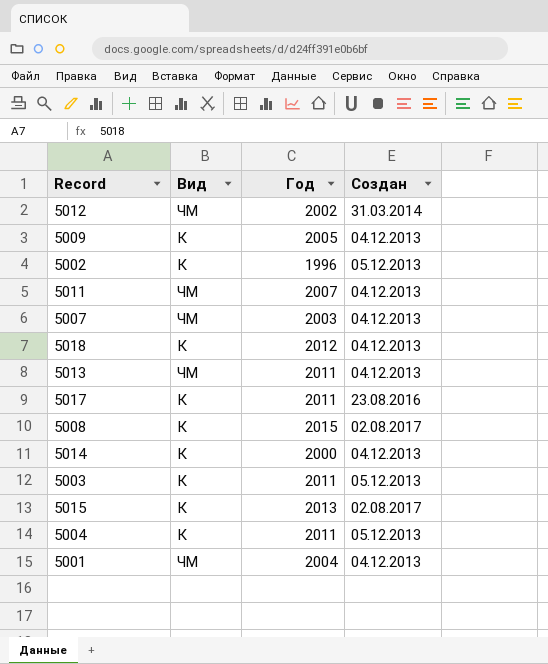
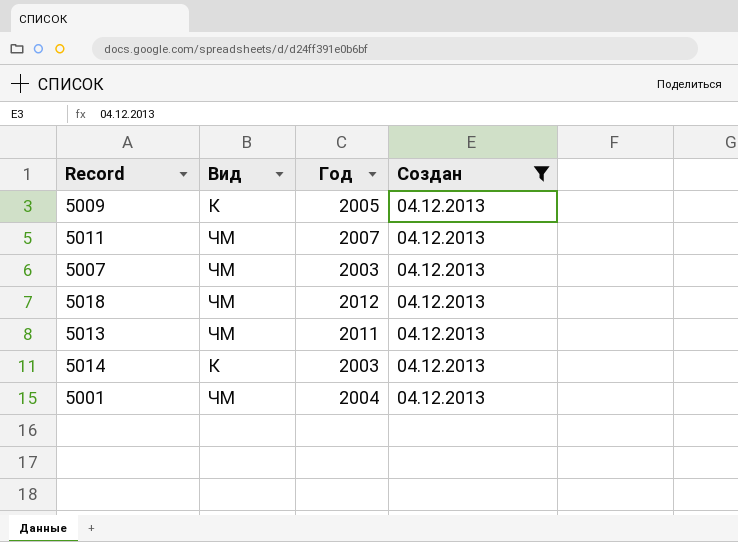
filter: none -> Создан = 04.12.2013
5018 | Вид: К -> ЧМ
5014 | Год: 2000 -> 2003

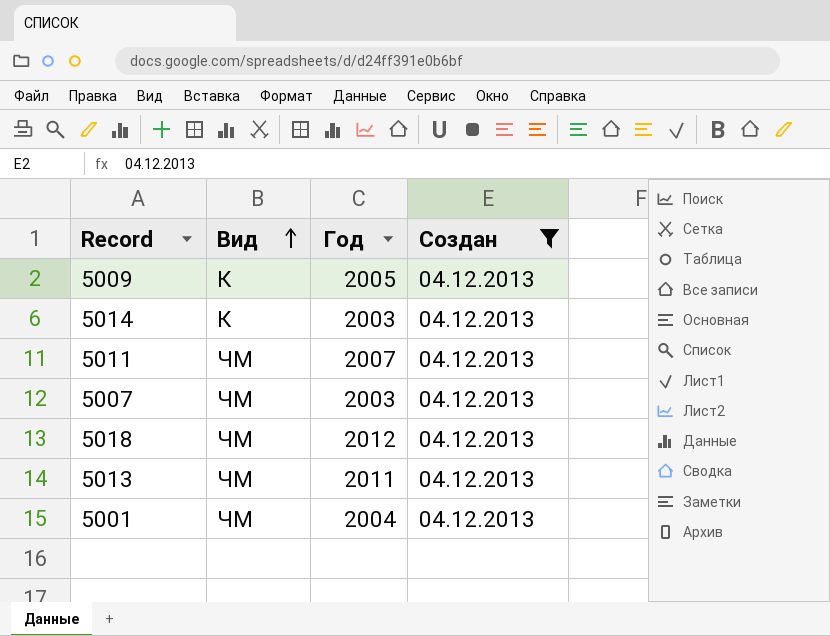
row order: none -> Вид ascending

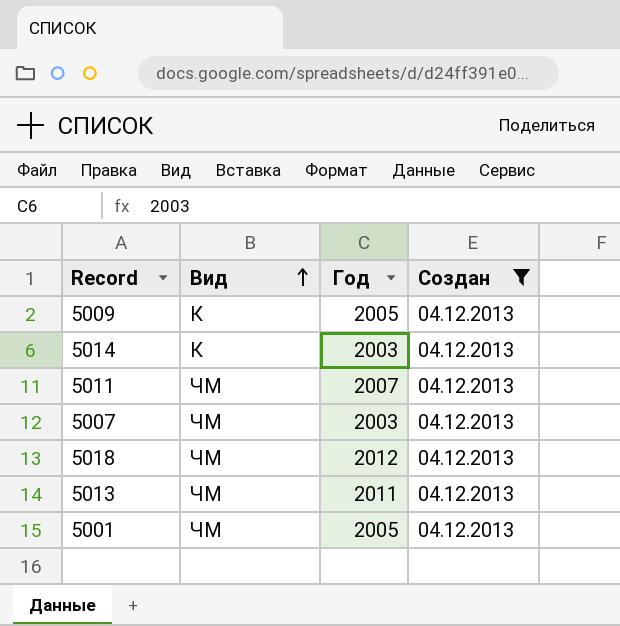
5001 | Год: 2004 -> 2005

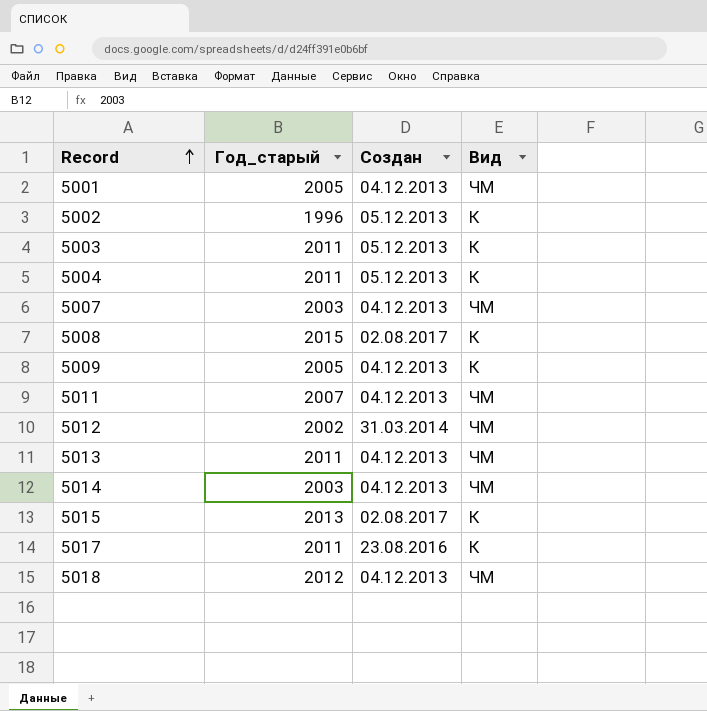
filter: Создан = 04.12.2013 -> none
row order: Вид ascending -> Record ascending
column name: Год -> Год_старый
column Вид | position: 2 -> 4
5014 | Вид: К -> ЧМ

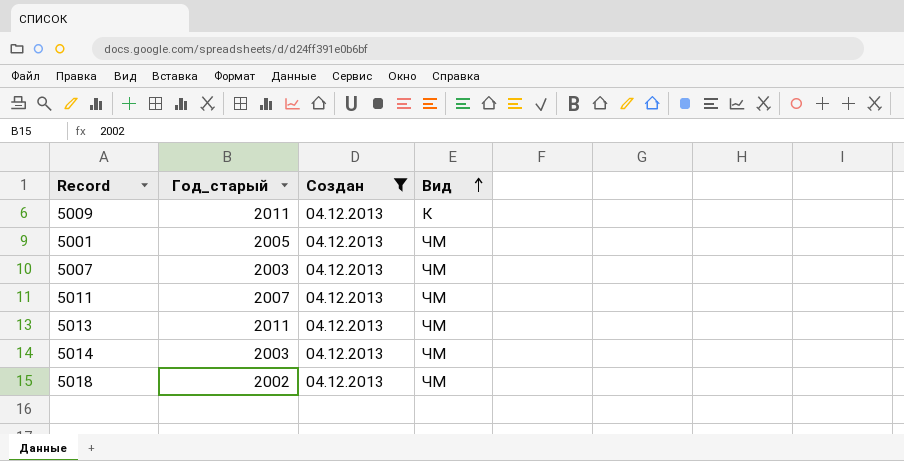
filter: none -> Создан = 04.12.2013
row order: Record ascending -> Вид ascending
5009 | Год_старый: 2005 -> 2011
5018 | Год_старый: 2012 -> 2002

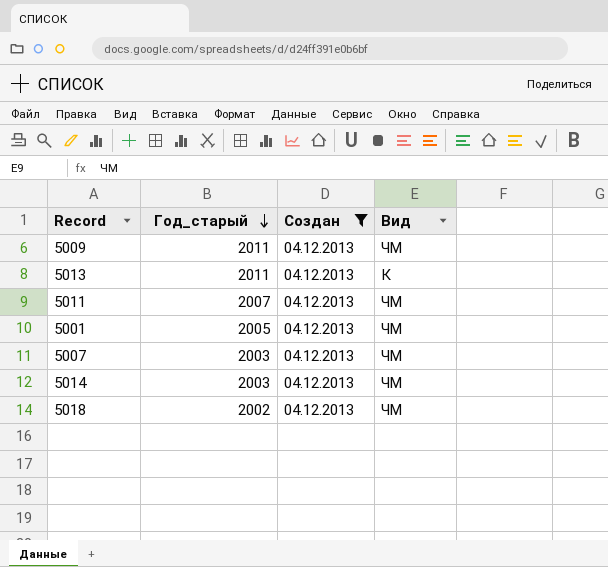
row order: Вид ascending -> Год_старый descending
5009 | Вид: К -> ЧМ
5013 | Вид: ЧМ -> К

